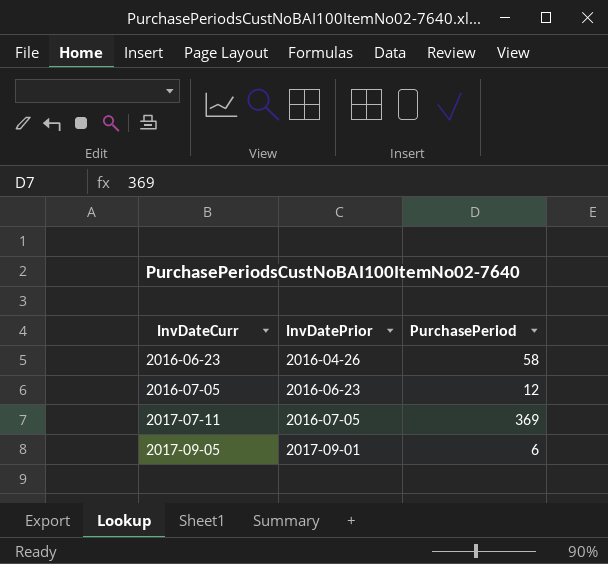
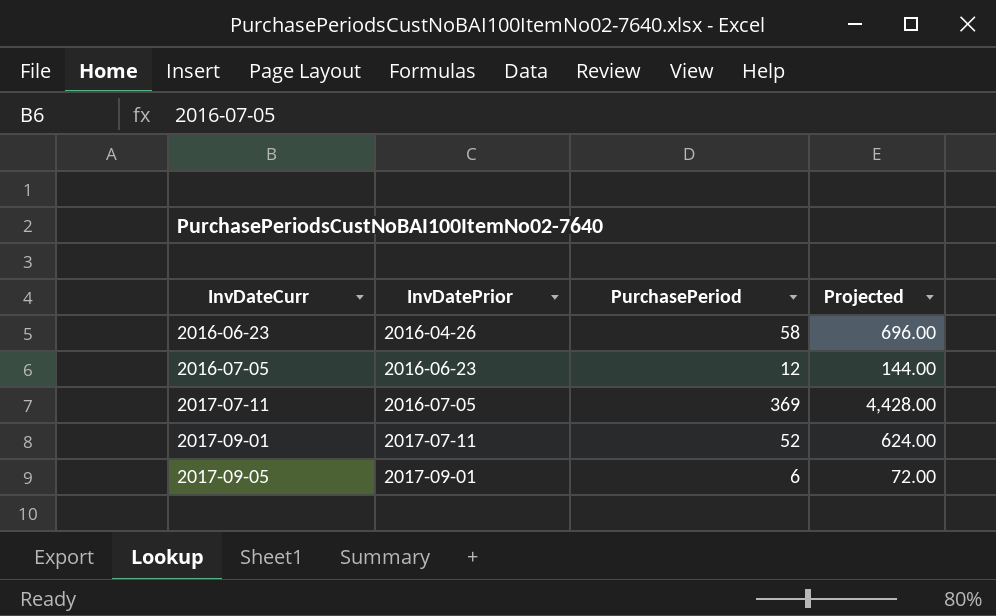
column Projected | formula: none -> [PurchasePeriod] * 12
row 2017-09-01: none -> 2017-07-11 | 52 | 624.00

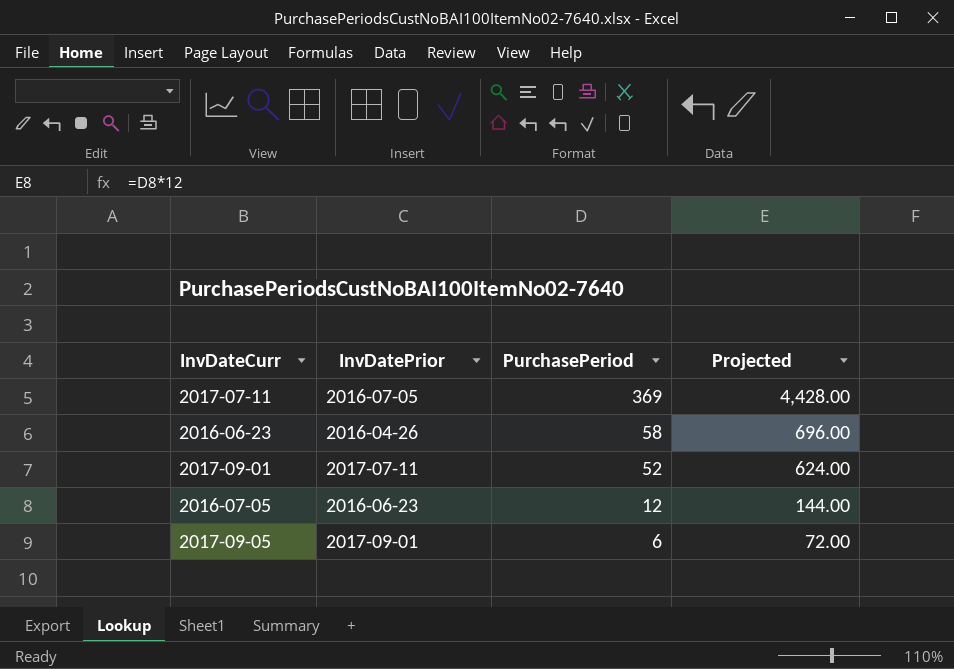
row order: InvDateCurr ascending -> PurchasePeriod descending

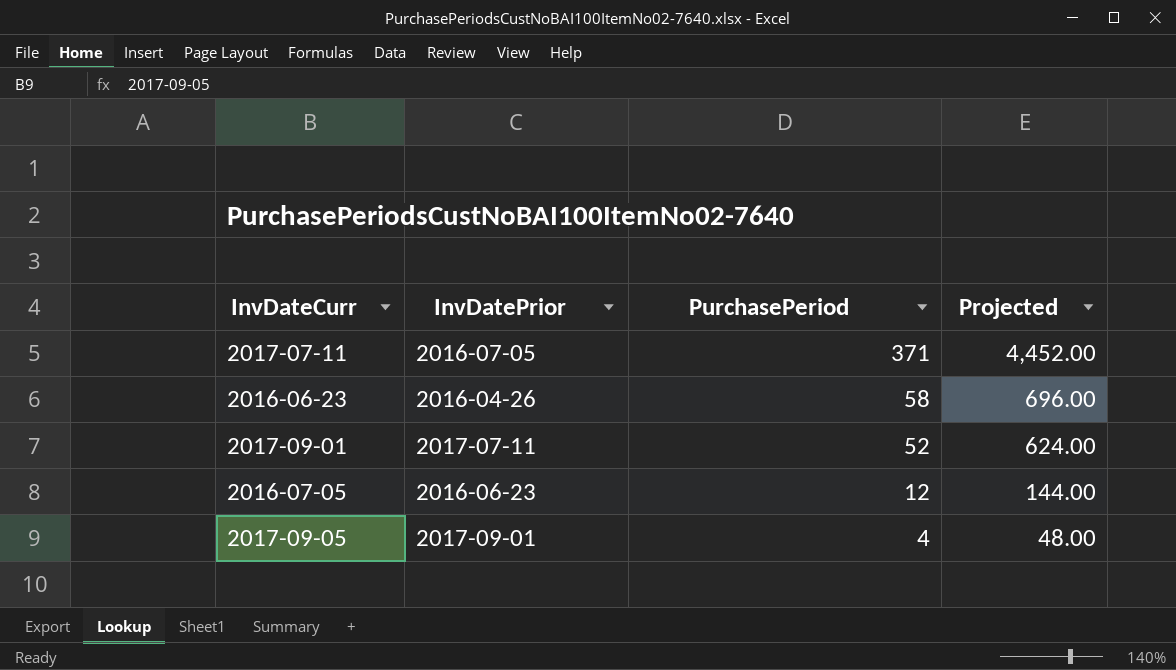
2017-07-11 | PurchasePeriod: 369 -> 371
2017-07-11 | Projected: 4,428.00 -> 4,452.00
2017-09-05 | PurchasePeriod: 6 -> 4
2017-09-05 | Projected: 72.00 -> 48.00

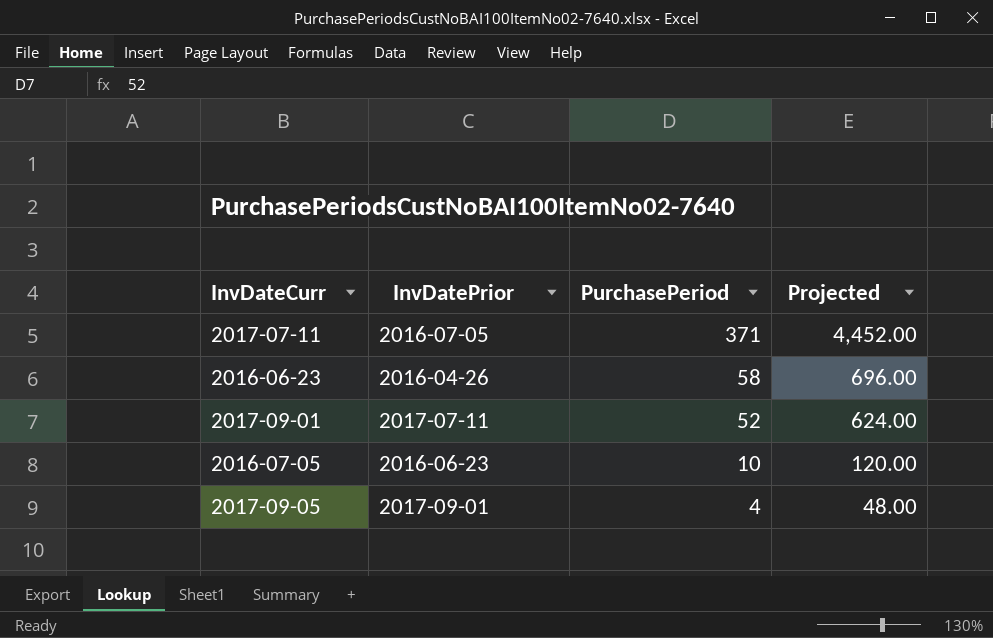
2016-07-05 | PurchasePeriod: 12 -> 10
2016-07-05 | Projected: 144.00 -> 120.00

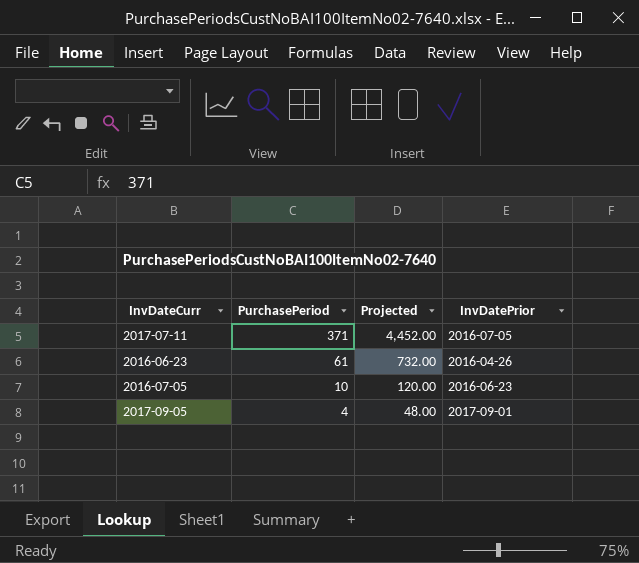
column InvDatePrior | position: 2 -> 4
row 2017-09-01: 2017-07-11 | 52 | 624.00 -> none
2016-06-23 | PurchasePeriod: 58 -> 61
2016-06-23 | Projected: 696.00 -> 732.00

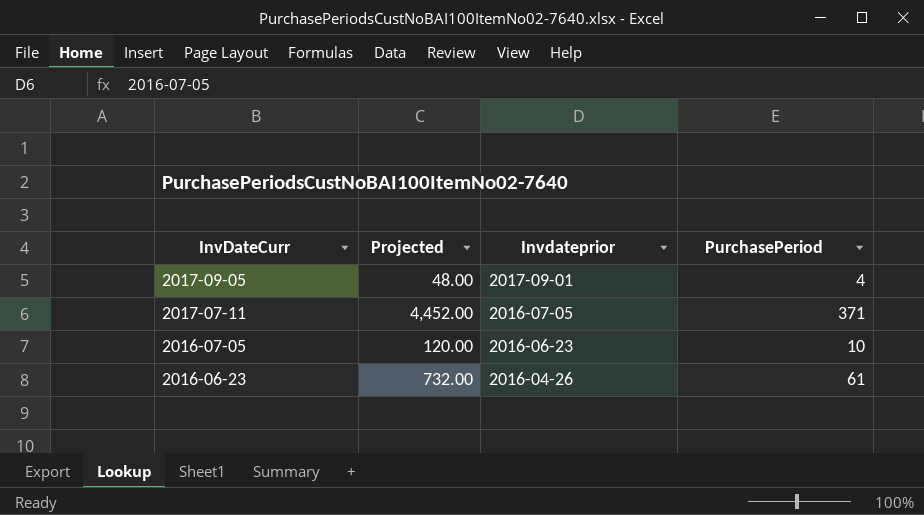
row order: PurchasePeriod descending -> InvDateCurr descending
column name: InvDatePrior -> Invdateprior
column PurchasePeriod | position: 2 -> 4

